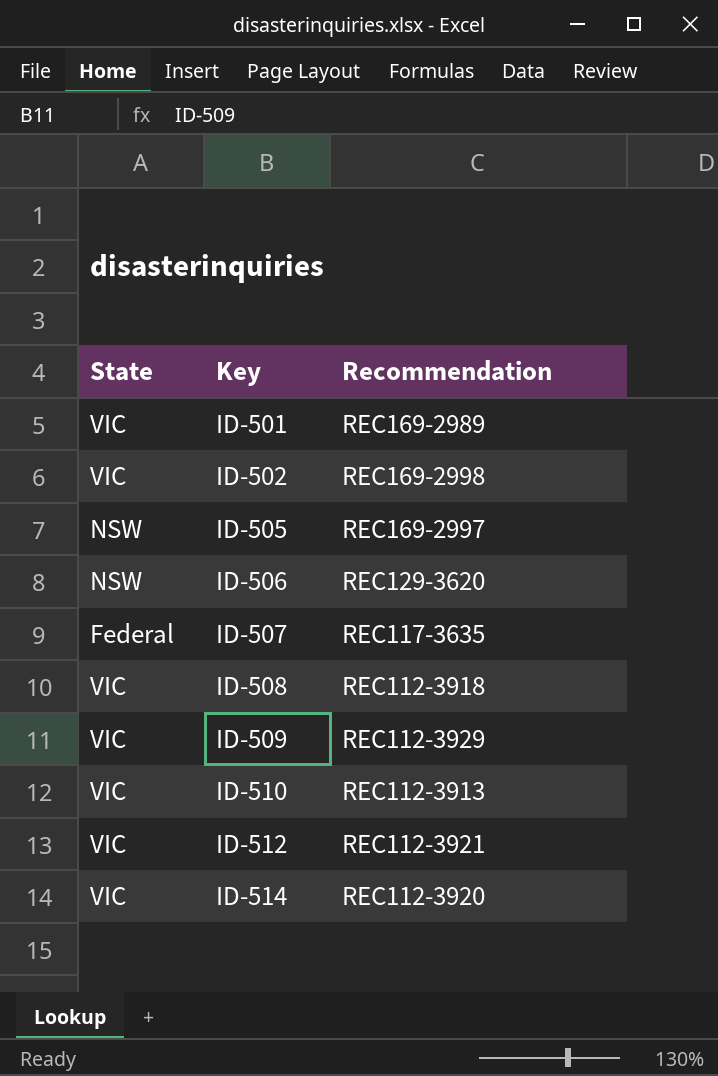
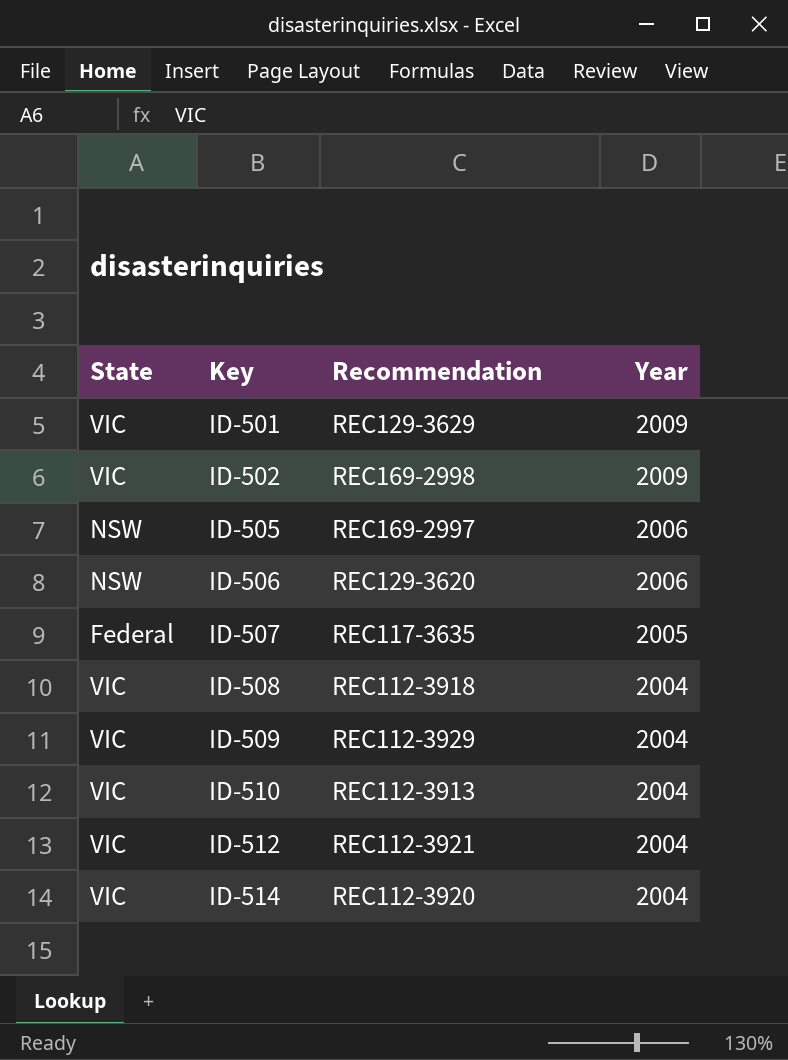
column Year | position: none -> 4
ID-501 | Recommendation: REC169-2989 -> REC129-3629

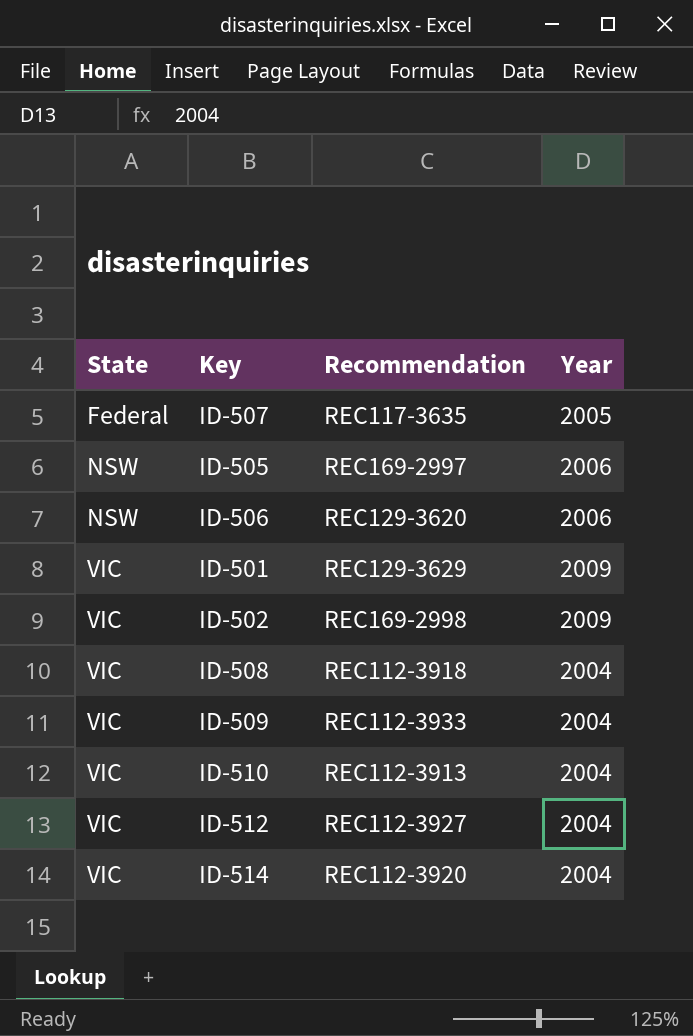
row order: Key ascending -> State ascending
ID-509 | Recommendation: REC112-3929 -> REC112-3933
ID-512 | Recommendation: REC112-3921 -> REC112-3927

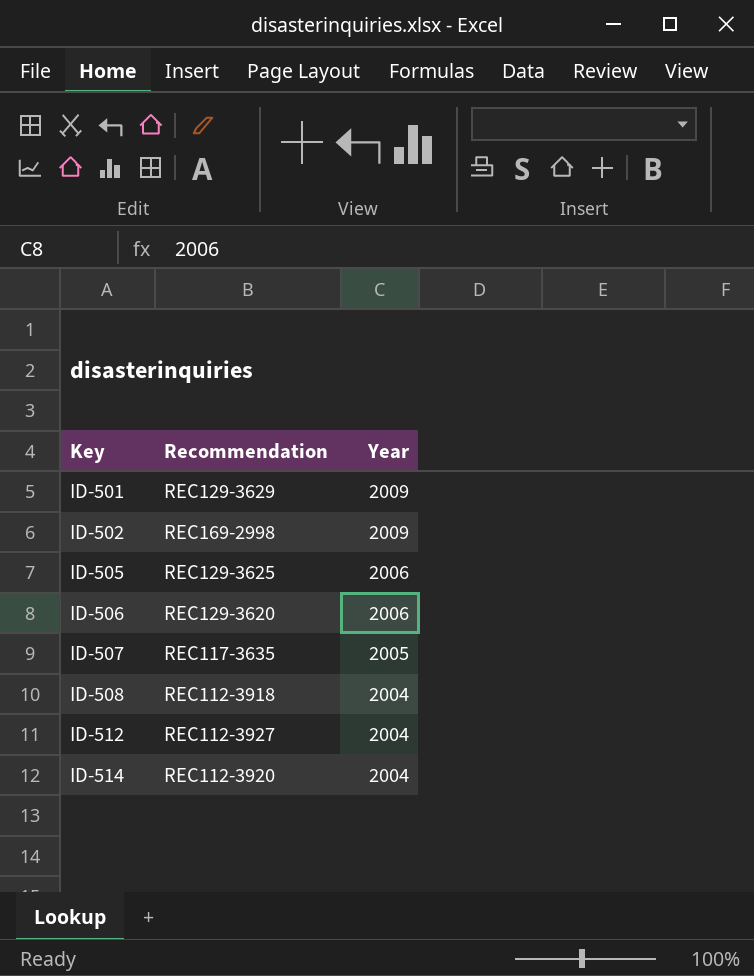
row order: State ascending -> Key ascending
column State | position: 1 -> none
row ID-509: VIC | REC112-3933 | 2004 -> none
row ID-510: VIC | REC112-3913 | 2004 -> none
ID-505 | Recommendation: REC169-2997 -> REC129-3625

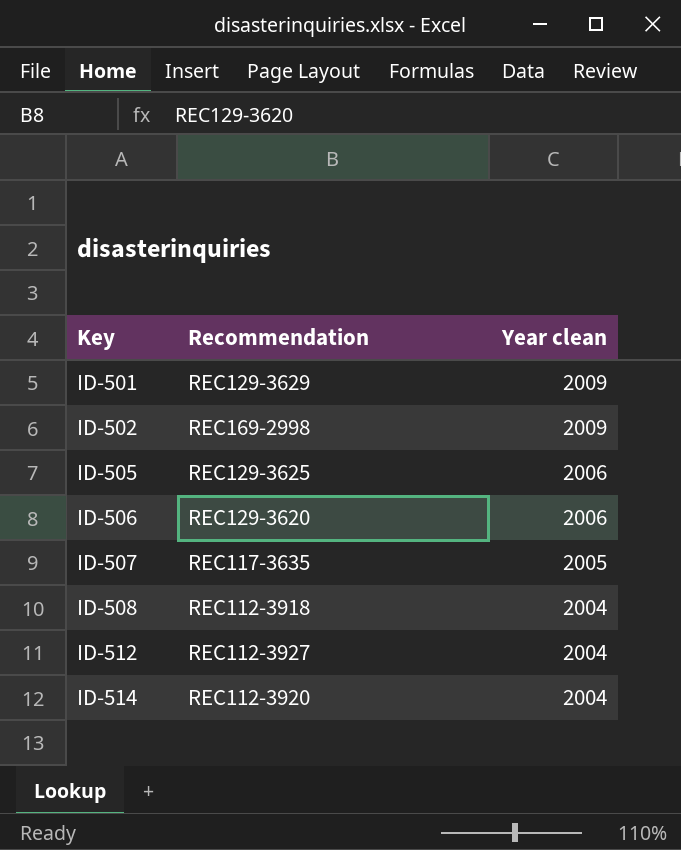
column name: Year -> Year clean

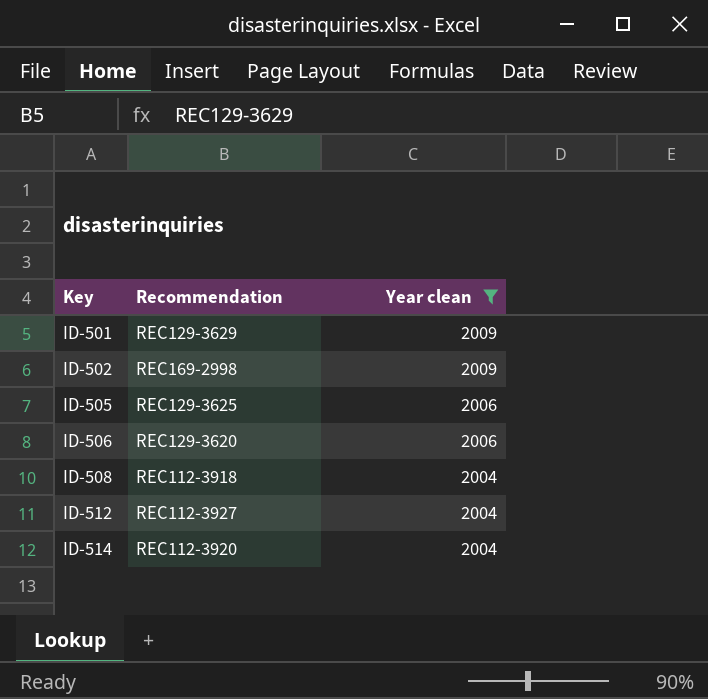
filter: none -> Year clean != 2005

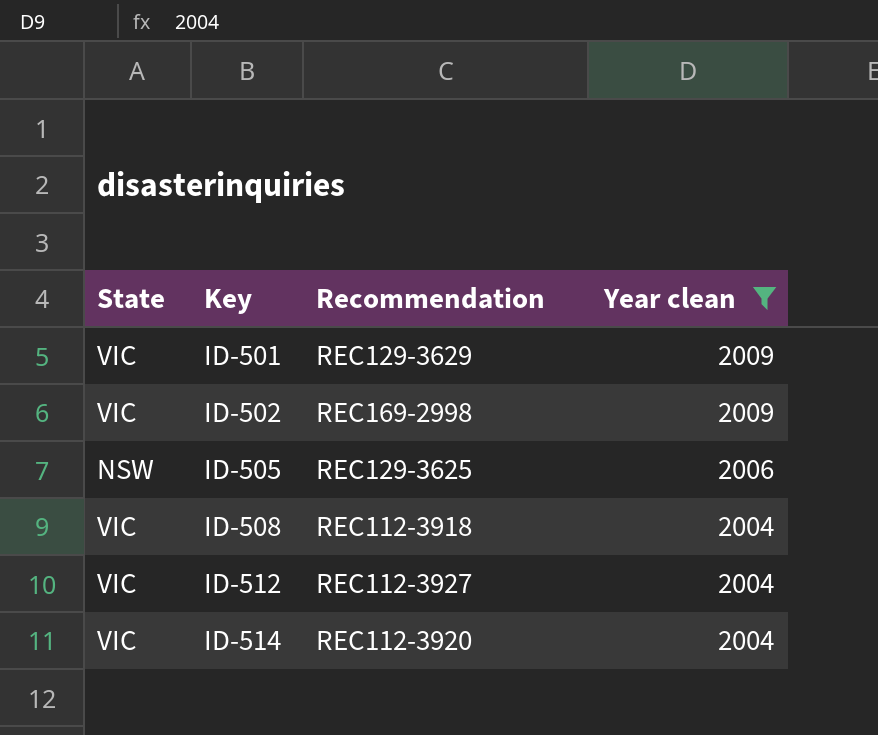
column State | position: none -> 1
row ID-506: REC129-3620 | 2006 -> none

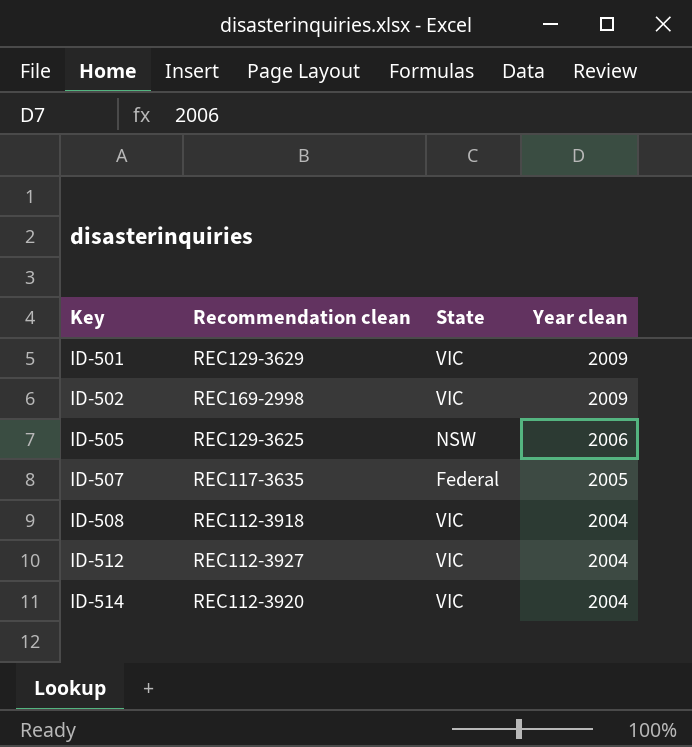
filter: Year clean != 2005 -> none
column name: Recommendation -> Recommendation clean
column State | position: 1 -> 3

